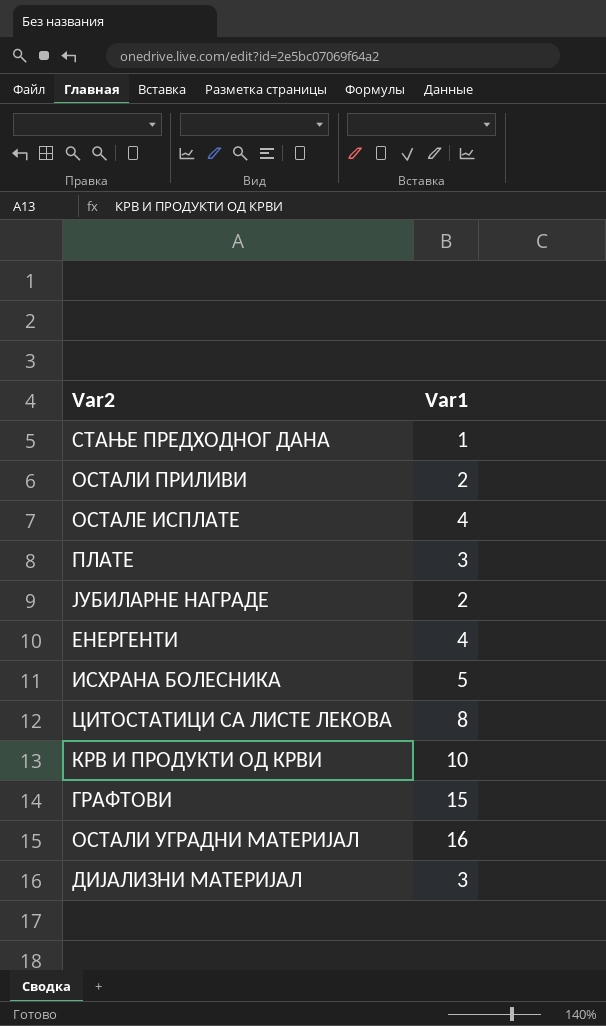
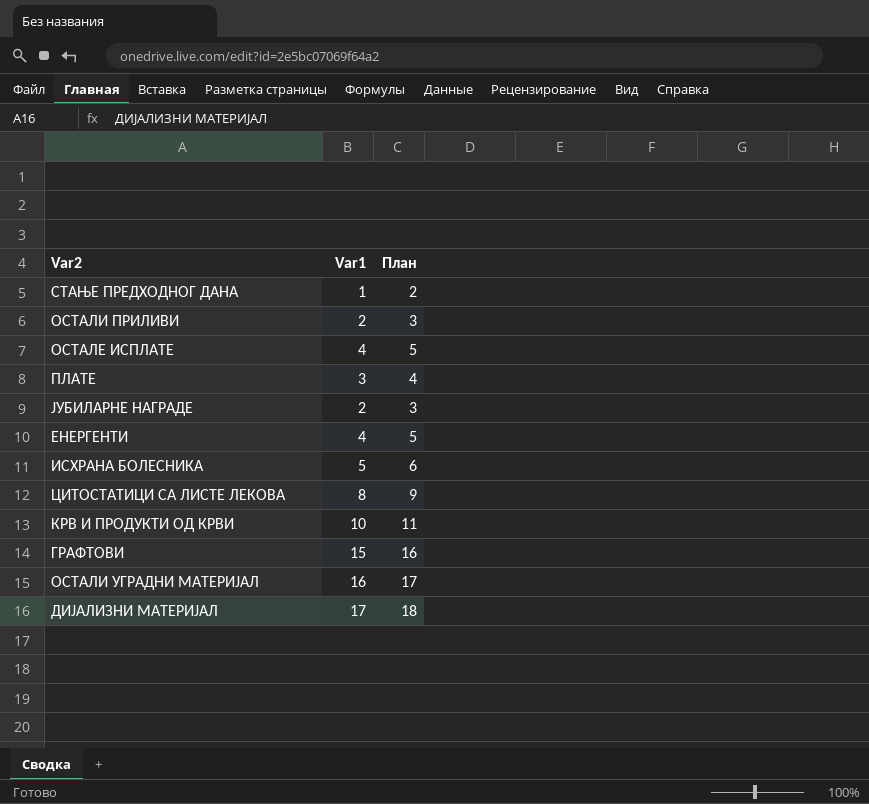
column План | formula: none -> [Var1] + 1
ДИЈАЛИЗНИ МАТЕРИЈАЛ | Var1: 3 -> 17

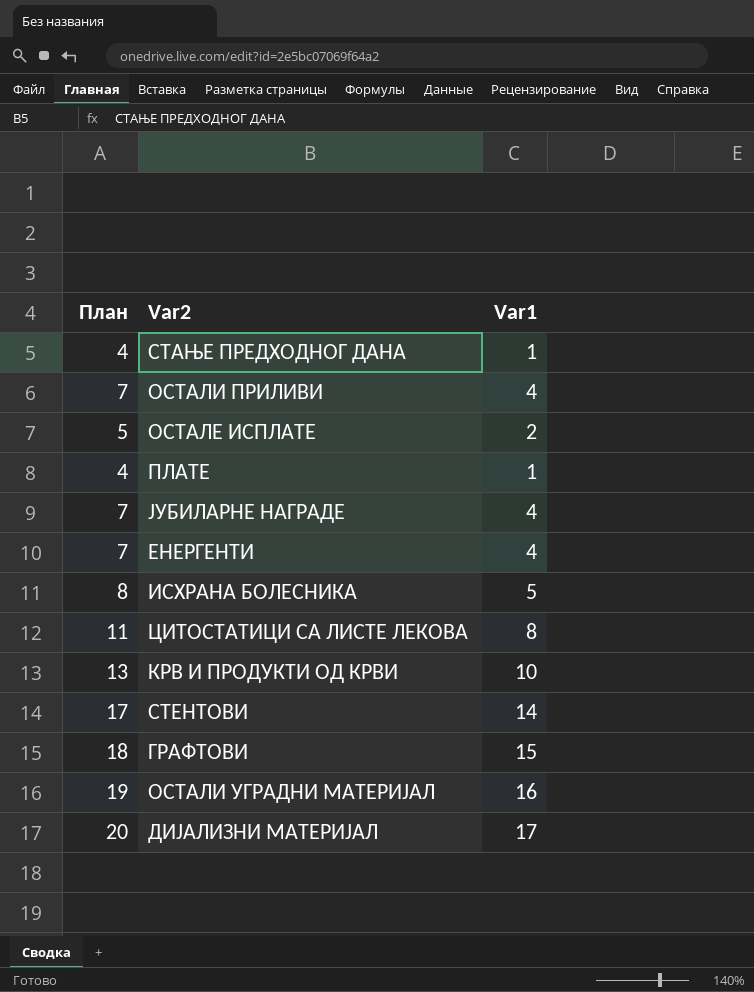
column План | formula: [Var1] + 1 -> [Var1] + 3
column План | position: 3 -> 1
ОСТАЛИ ПРИЛИВИ | Var1: 2 -> 4
ОСТАЛЕ ИСПЛАТЕ | Var1: 4 -> 2
ПЛАТЕ | Var1: 3 -> 1
ЈУБИЛАРНЕ НАГРАДЕ | Var1: 2 -> 4
row СТЕНТОВИ: none -> 17 | 14

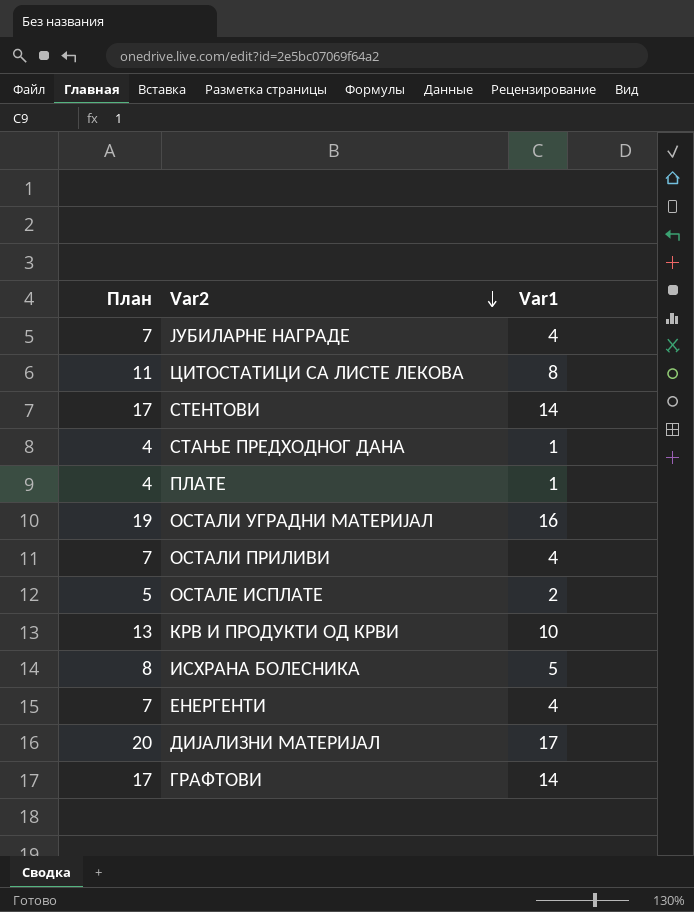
row order: none -> Var2 descending
ГРАФТОВИ | План: 18 -> 17
ГРАФТОВИ | Var1: 15 -> 14

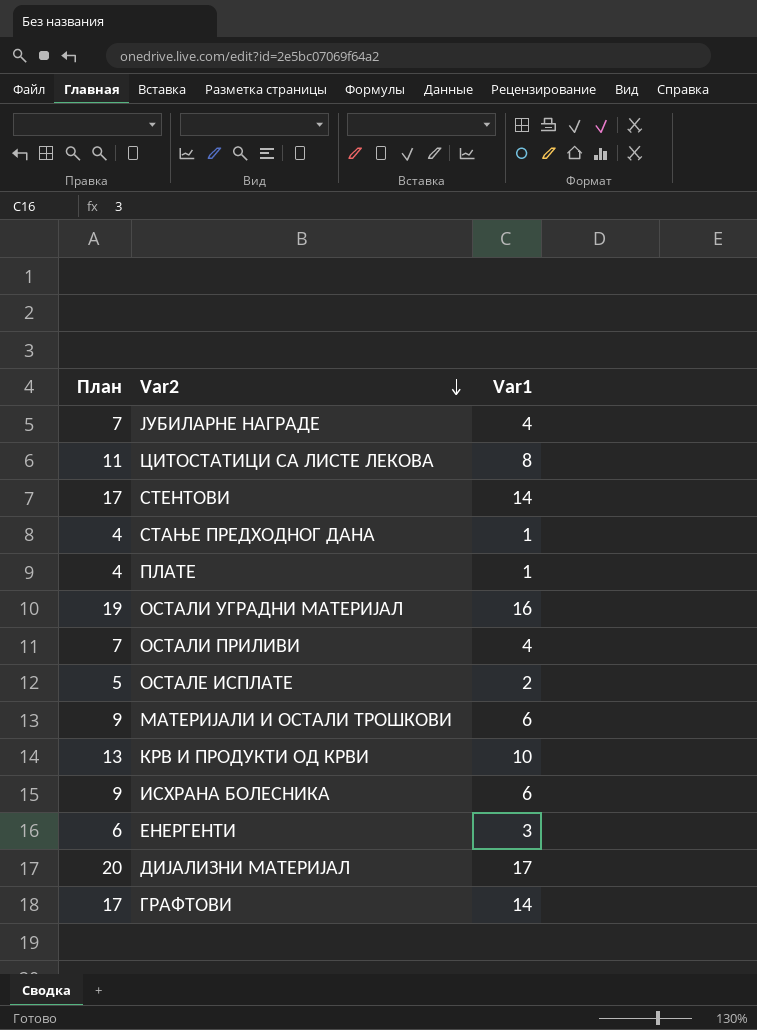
row МАТЕРИЈАЛИ И ОСТАЛИ ТРОШКОВИ: none -> 9 | 6
ИСХРАНА БОЛЕСНИКА | План: 8 -> 9
ИСХРАНА БОЛЕСНИКА | Var1: 5 -> 6
ЕНЕРГЕНТИ | План: 7 -> 6
ЕНЕРГЕНТИ | Var1: 4 -> 3

